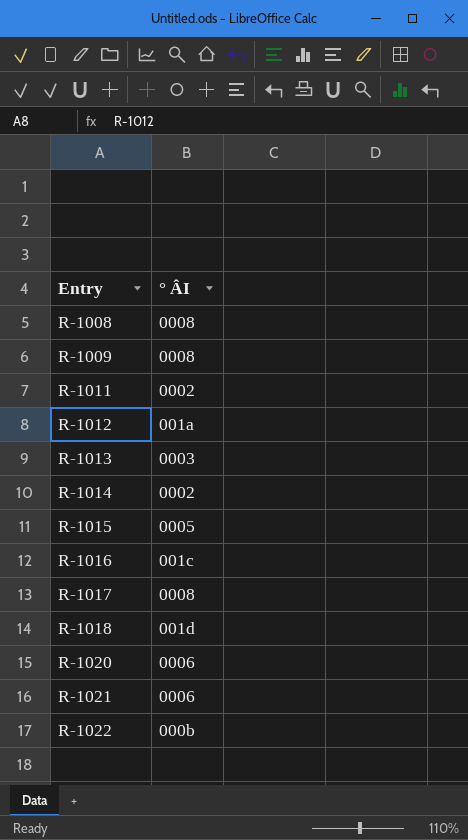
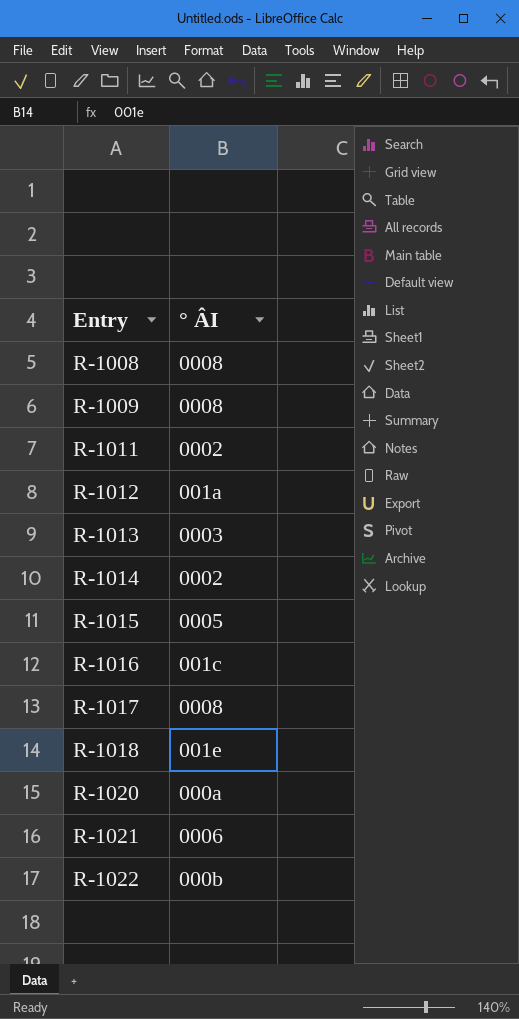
R-1018 | ° ÂI: 001d -> 001e
R-1020 | ° ÂI: 0006 -> 000a

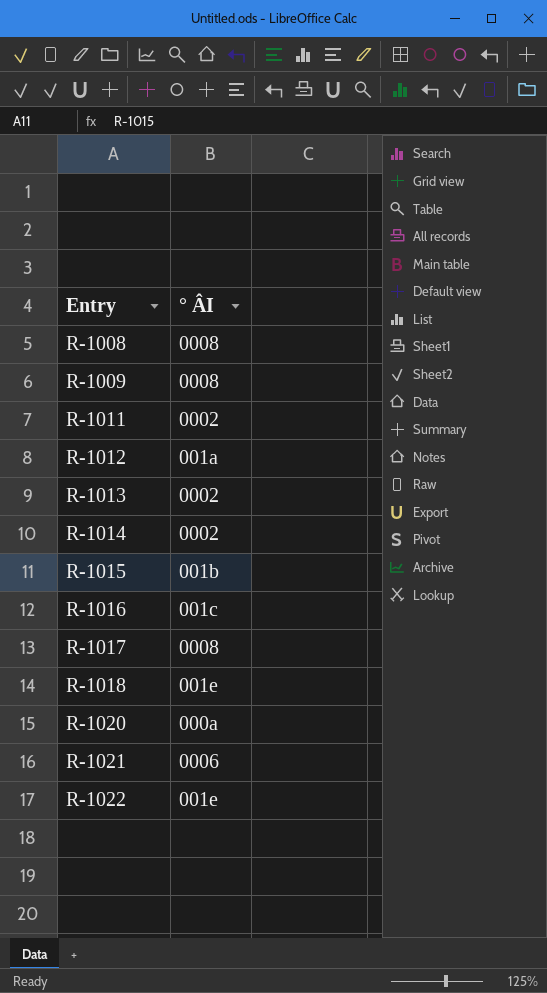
R-1013 | ° ÂI: 0003 -> 0002
R-1015 | ° ÂI: 0005 -> 001b
R-1022 | ° ÂI: 000b -> 001e

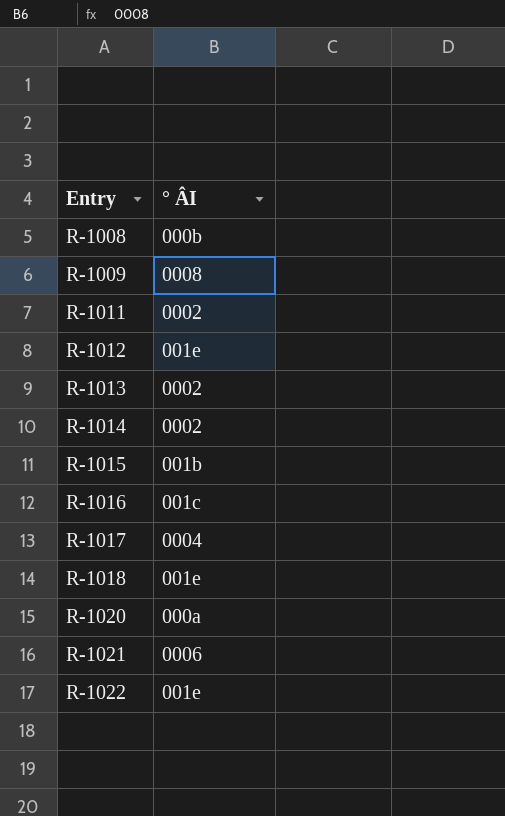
R-1008 | ° ÂI: 0008 -> 000b
R-1012 | ° ÂI: 001a -> 001e
R-1017 | ° ÂI: 0008 -> 0004

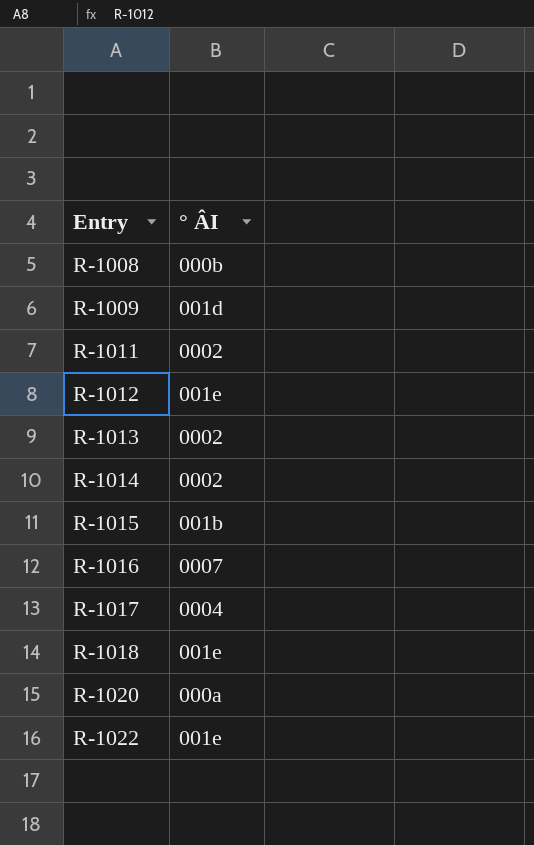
row R-1021: 0006 -> none
R-1009 | ° ÂI: 0008 -> 001d
R-1016 | ° ÂI: 001c -> 0007

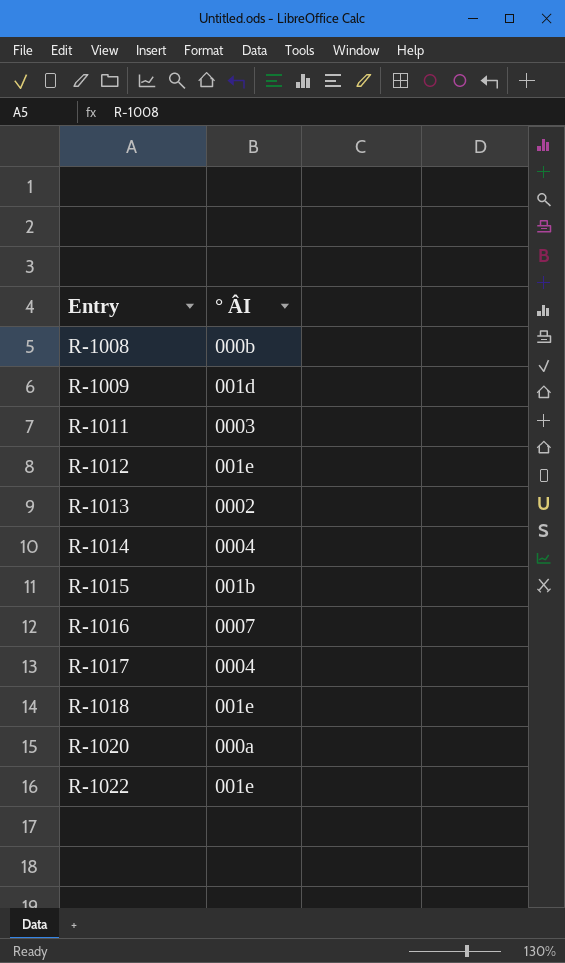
R-1011 | ° ÂI: 0002 -> 0003
R-1014 | ° ÂI: 0002 -> 0004

